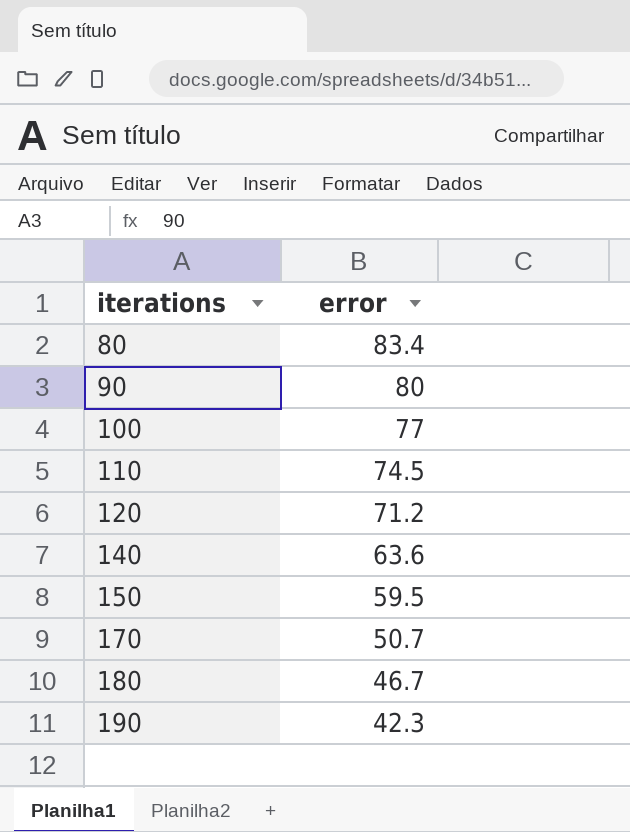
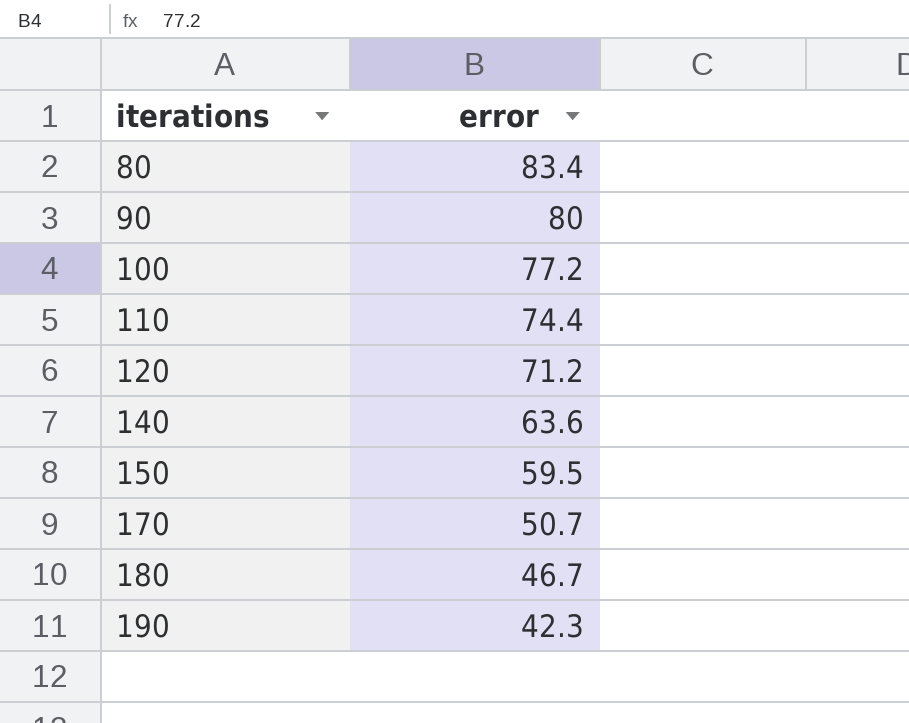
100 | error: 77 -> 77.2
110 | error: 74.5 -> 74.4

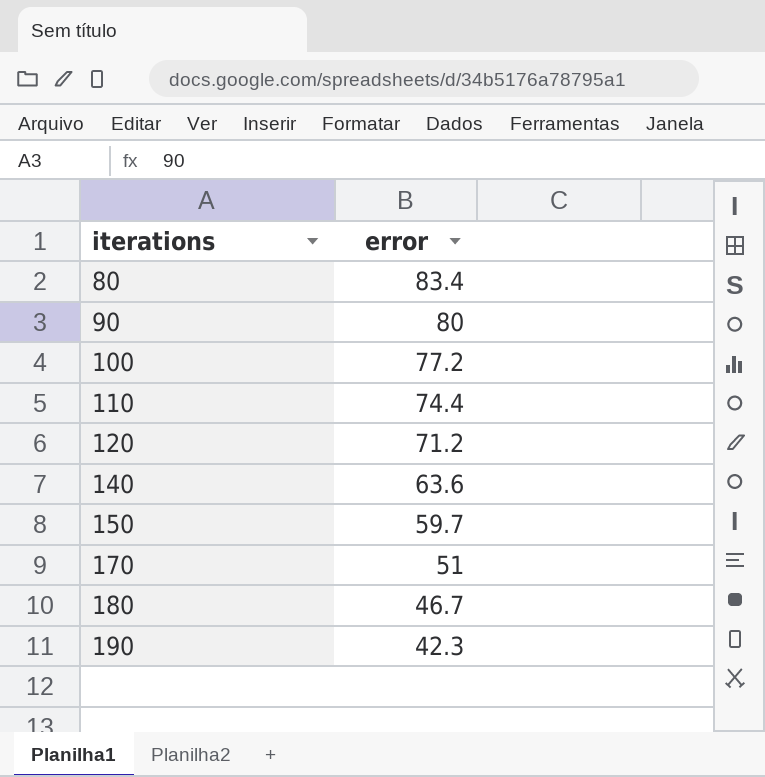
150 | error: 59.5 -> 59.7
170 | error: 50.7 -> 51

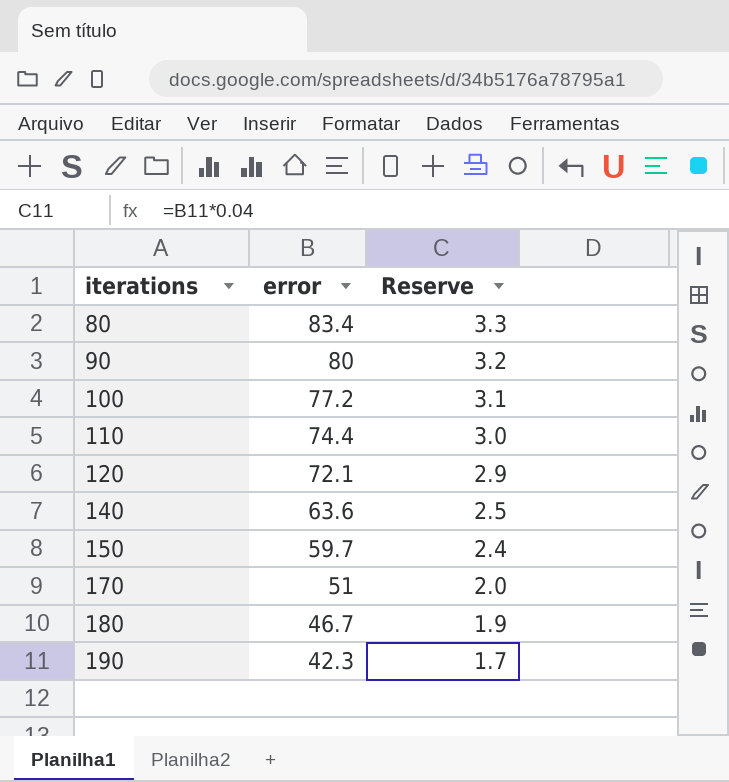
column Reserve | formula: none -> [error] * 0.04
120 | error: 71.2 -> 72.1

